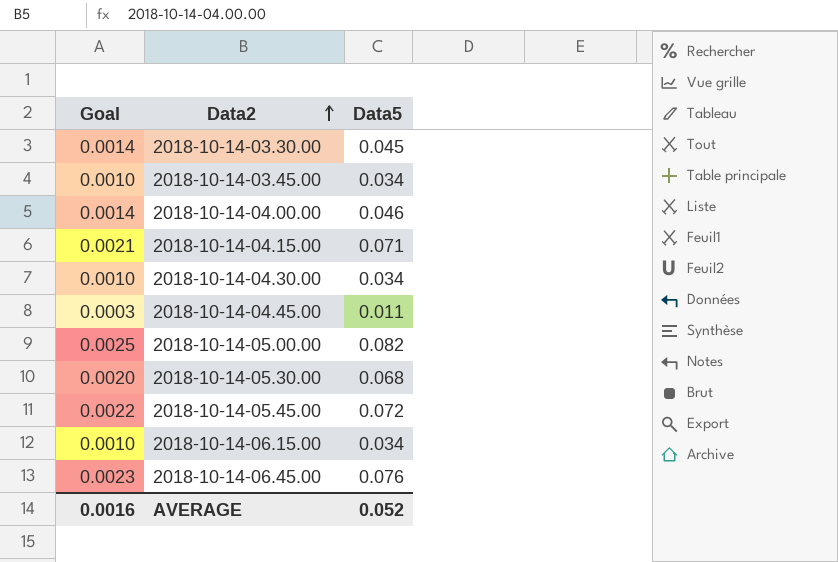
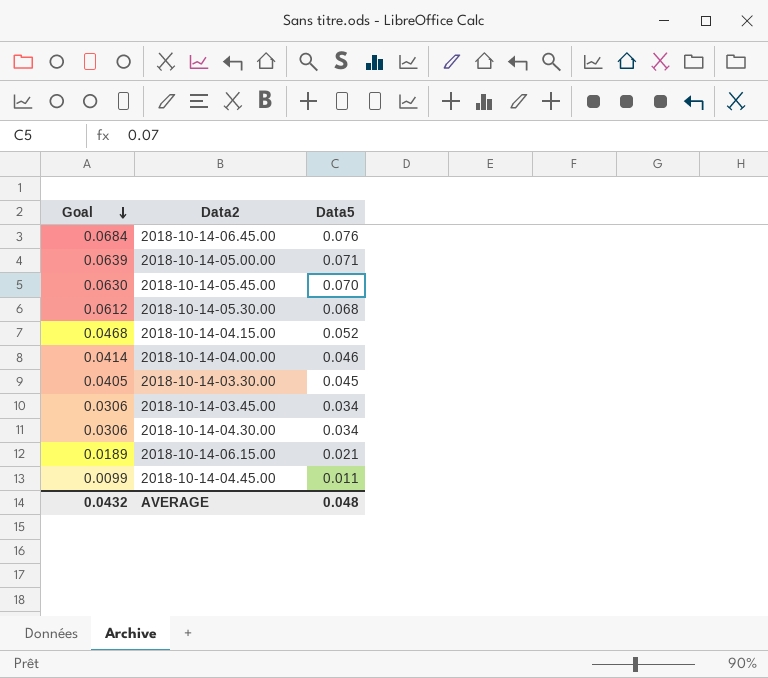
row order: Data2 ascending -> Goal descending
column Goal | formula: [Data5] * 0.03 -> [Data5] * 0.9
2018-10-14-05.00.00 | Data5: 0.082 -> 0.071
2018-10-14-05.45.00 | Data5: 0.072 -> 0.070
2018-10-14-04.15.00 | Data5: 0.071 -> 0.052
2018-10-14-06.15.00 | Data5: 0.034 -> 0.021
AVERAGE | Goal: 0.0016 -> 0.0432
AVERAGE | Data5: 0.052 -> 0.048

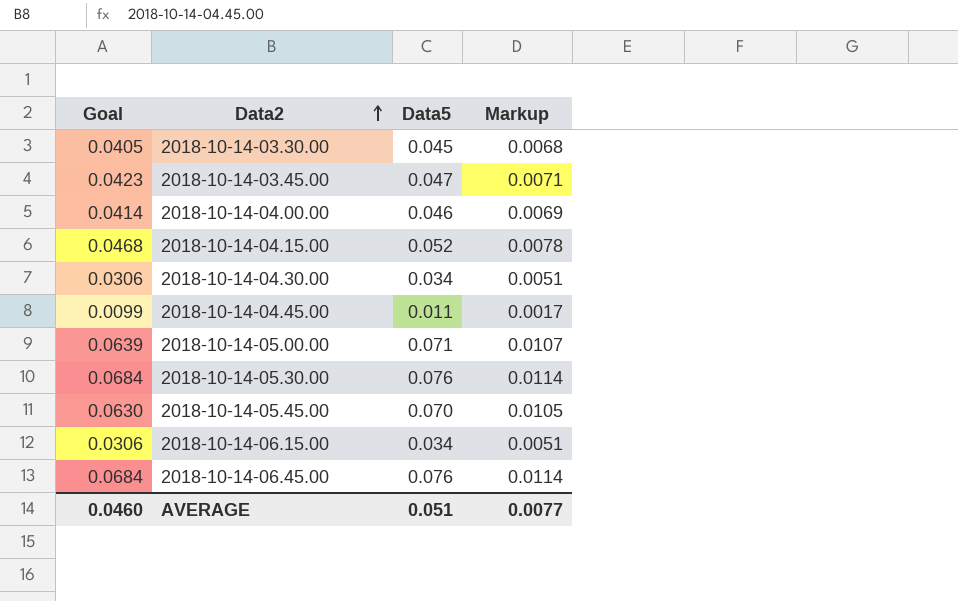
row order: Goal descending -> Data2 ascending
column Markup | formula: none -> [Data5] * 0.15
2018-10-14-03.45.00 | Goal: 0.0306 -> 0.0423
2018-10-14-03.45.00 | Data5: 0.034 -> 0.047
2018-10-14-05.30.00 | Goal: 0.0612 -> 0.0684
2018-10-14-05.30.00 | Data5: 0.068 -> 0.076
2018-10-14-06.15.00 | Goal: 0.0189 -> 0.0306
2018-10-14-06.15.00 | Data5: 0.021 -> 0.034
AVERAGE | Goal: 0.0432 -> 0.0460
AVERAGE | Data5: 0.048 -> 0.051

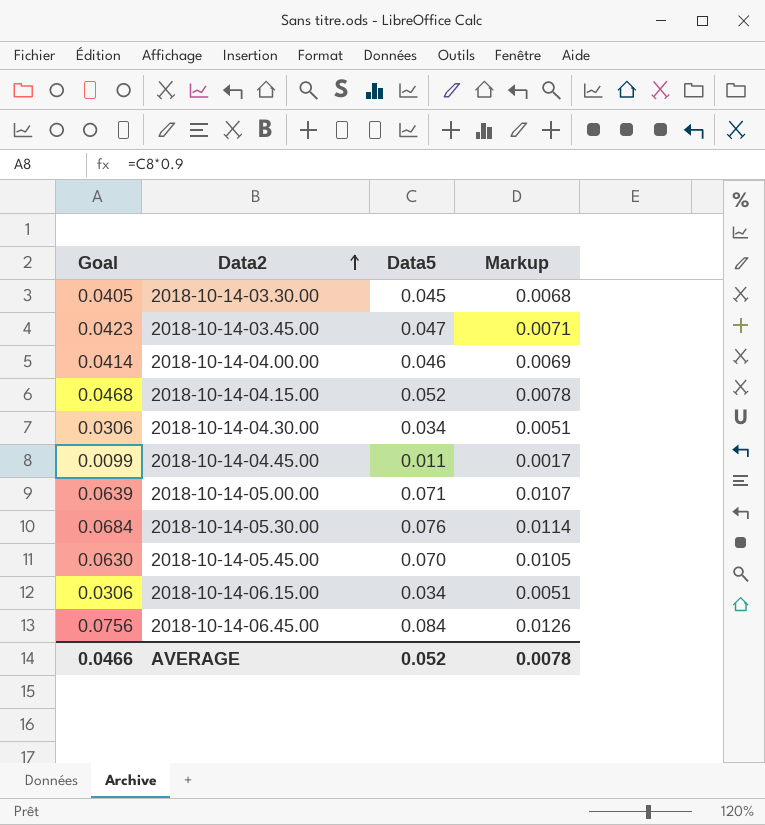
2018-10-14-06.45.00 | Goal: 0.0684 -> 0.0756
2018-10-14-06.45.00 | Data5: 0.076 -> 0.084
2018-10-14-06.45.00 | Markup: 0.0114 -> 0.0126
AVERAGE | Goal: 0.0460 -> 0.0466
AVERAGE | Data5: 0.051 -> 0.052
AVERAGE | Markup: 0.0077 -> 0.0078

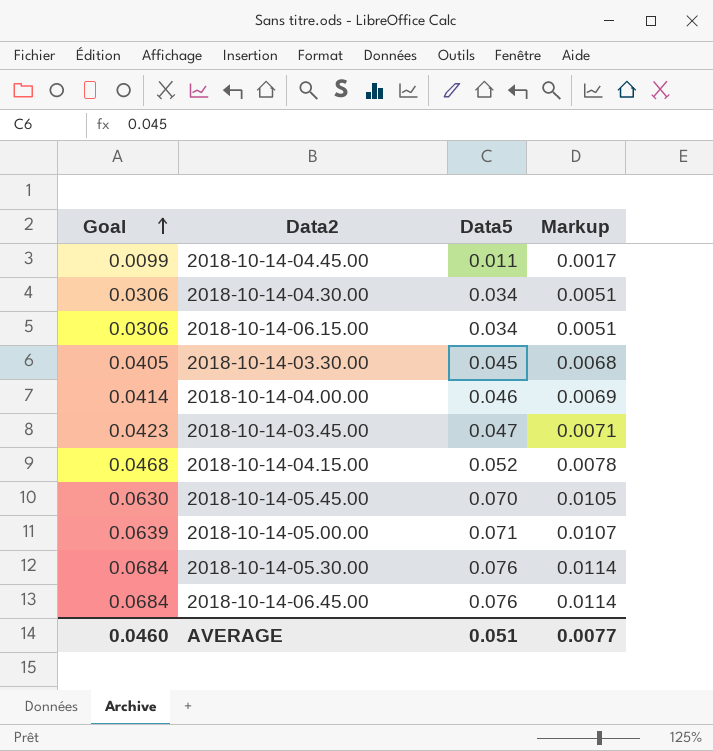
row order: Data2 ascending -> Goal ascending
2018-10-14-06.45.00 | Goal: 0.0756 -> 0.0684
2018-10-14-06.45.00 | Data5: 0.084 -> 0.076
2018-10-14-06.45.00 | Markup: 0.0126 -> 0.0114
AVERAGE | Goal: 0.0466 -> 0.0460
AVERAGE | Data5: 0.052 -> 0.051
AVERAGE | Markup: 0.0078 -> 0.0077

